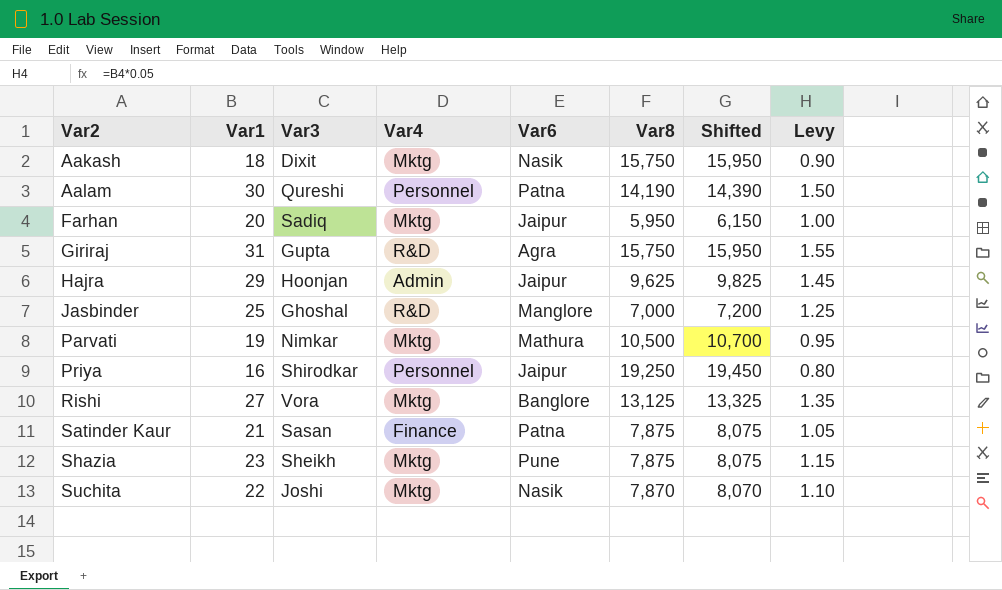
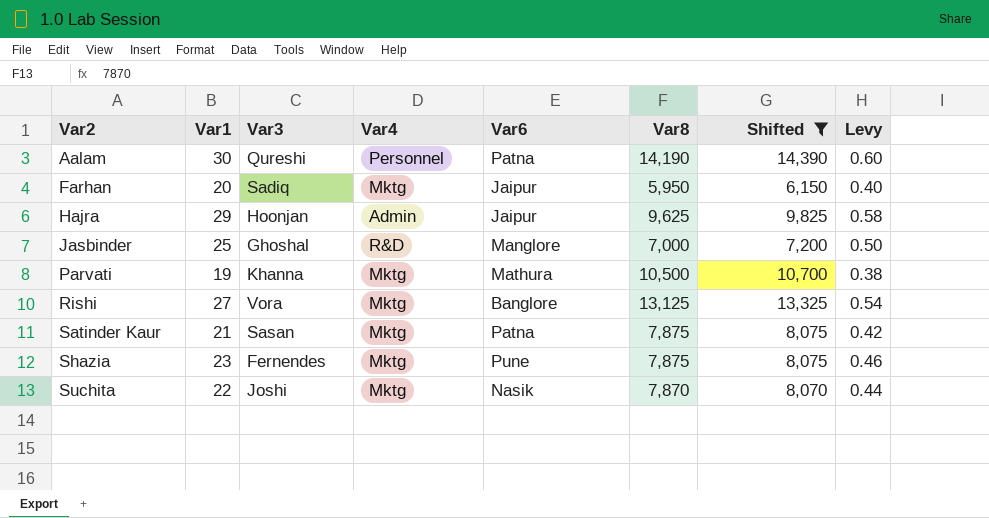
filter: none -> Shifted <= 14,390
column Levy | formula: [Var1] * 0.05 -> [Var1] * 0.02
Parvati | Var3: Nimkar -> Khanna
Satinder Kaur | Var4: Finance -> Mktg
Shazia | Var3: Sheikh -> Fernendes

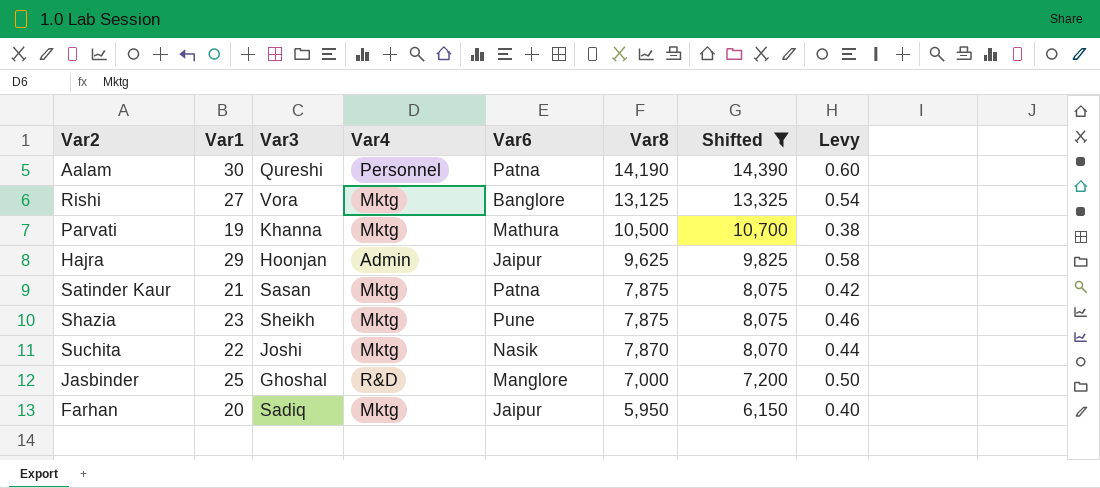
row order: Var2 ascending -> Var8 descending
Shazia | Var3: Fernendes -> Sheikh

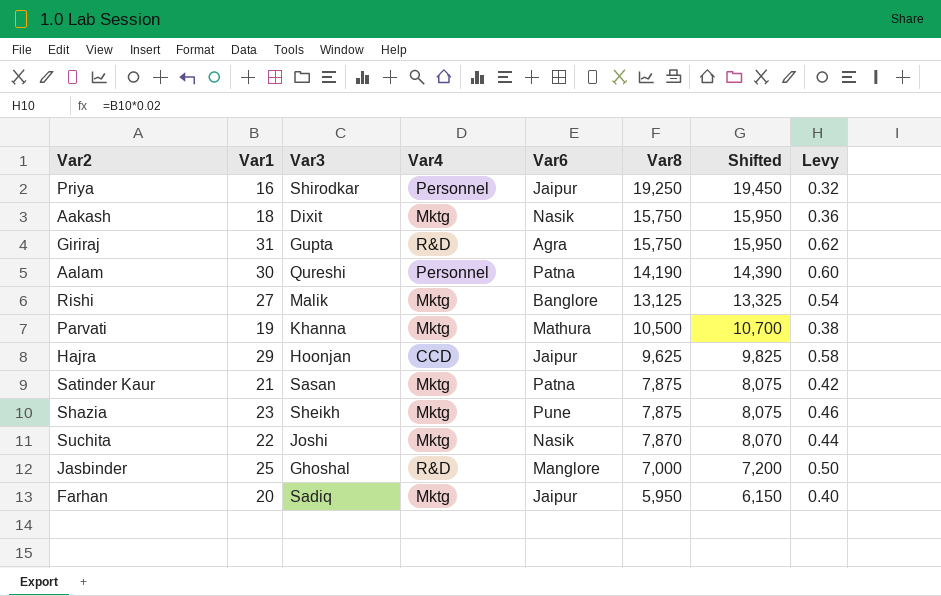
filter: Shifted <= 14,390 -> none
Rishi | Var3: Vora -> Malik
Hajra | Var4: Admin -> CCD

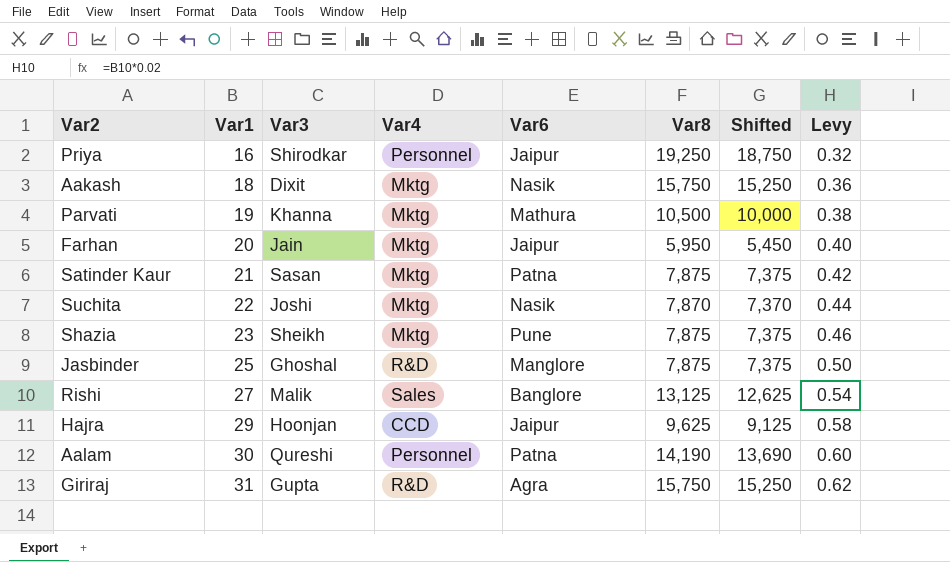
row order: Var8 descending -> Var1 ascending
column Shifted | formula: [Var8] + 200 -> [Var8] - 500
Farhan | Var3: Sadiq -> Jain
Jasbinder | Var8: 7,000 -> 7,875
Rishi | Var4: Mktg -> Sales

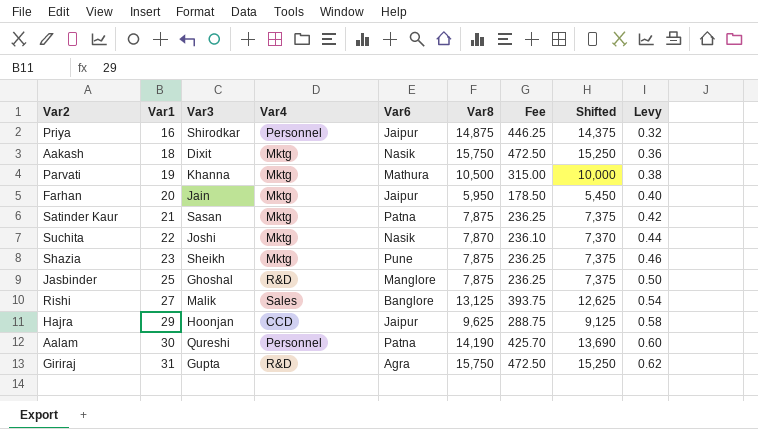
column Fee | formula: none -> [Var8] * 0.03
Priya | Var8: 19,250 -> 14,875
Priya | Shifted: 18,750 -> 14,375

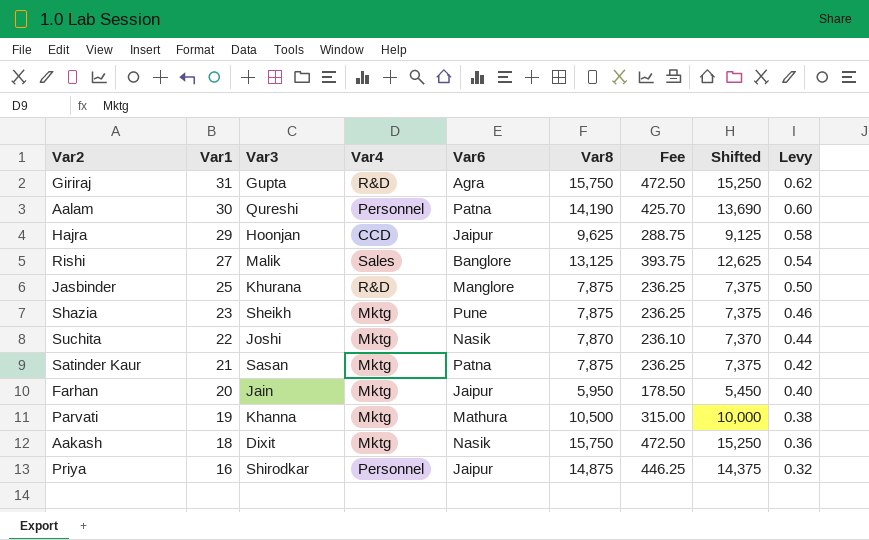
row order: Var1 ascending -> Var1 descending
Jasbinder | Var3: Ghoshal -> Khurana

